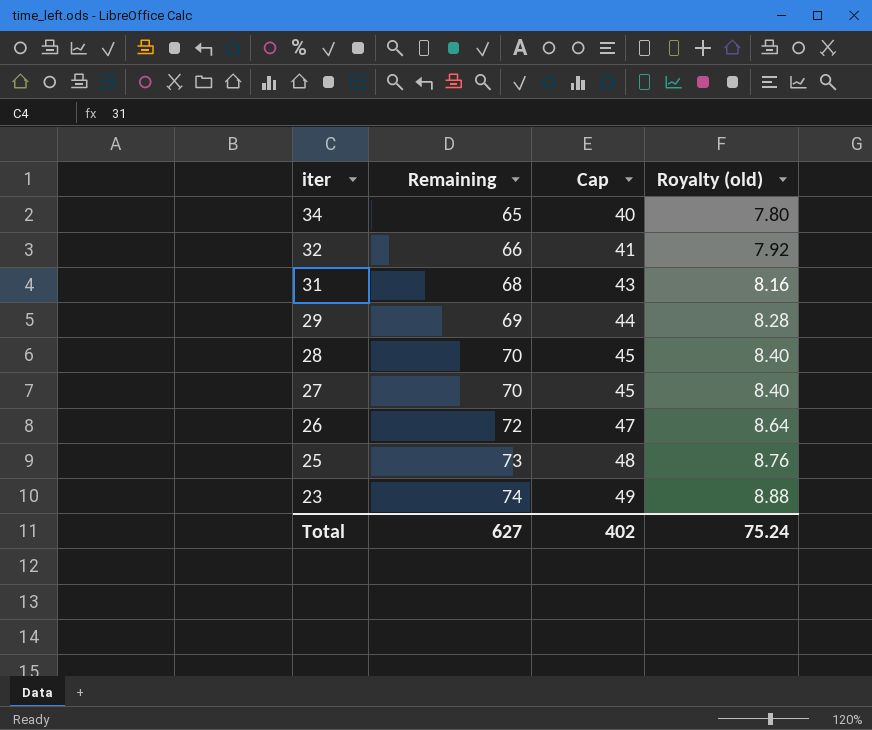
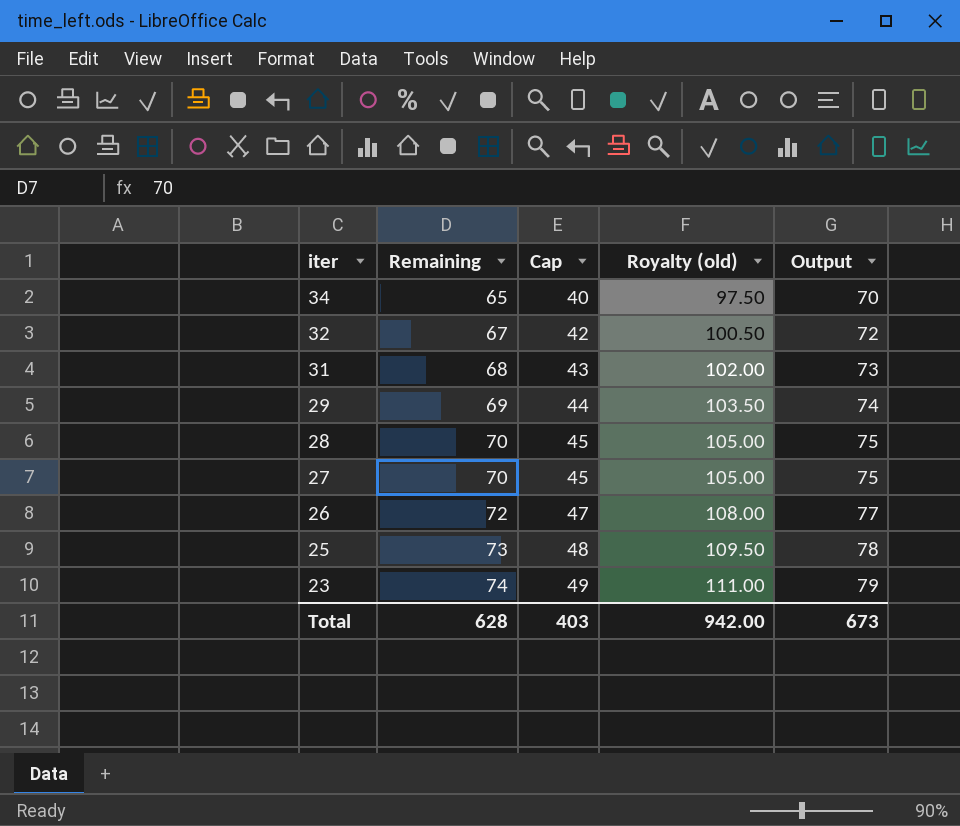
column Royalty (old) | formula: [Remaining] * 0.12 -> [Remaining] * 1.5
column Output | formula: none -> [Remaining] + 5
32 | Remaining: 66 -> 67
32 | Cap: 41 -> 42
Total | Remaining: 627 -> 628
Total | Cap: 402 -> 403
Total | Royalty (old): 75.24 -> 942.00

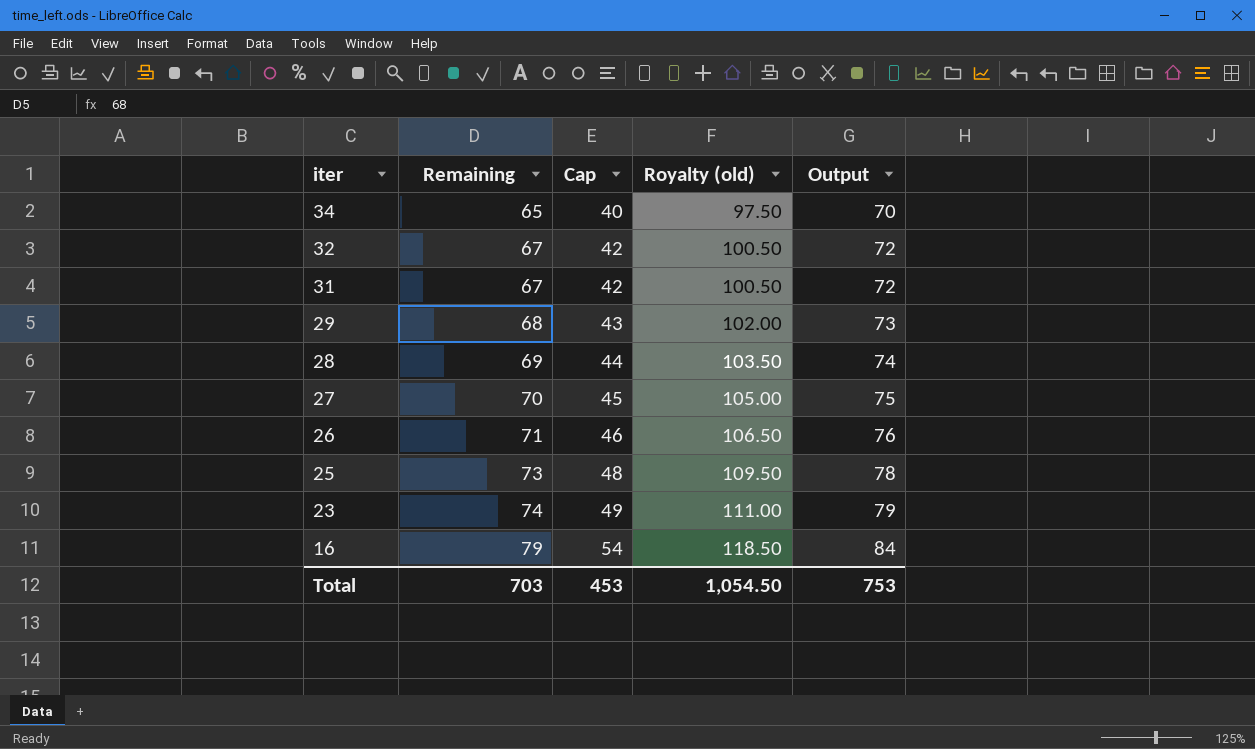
31 | Remaining: 68 -> 67
31 | Cap: 43 -> 42
31 | Royalty (old): 102.00 -> 100.50
31 | Output: 73 -> 72
29 | Remaining: 69 -> 68
29 | Cap: 44 -> 43
29 | Royalty (old): 103.50 -> 102.00
29 | Output: 74 -> 73
28 | Remaining: 70 -> 69
28 | Cap: 45 -> 44
28 | Royalty (old): 105.00 -> 103.50
28 | Output: 75 -> 74
26 | Remaining: 72 -> 71
26 | Cap: 47 -> 46
26 | Royalty (old): 108.00 -> 106.50
26 | Output: 77 -> 76
row 16: none -> 79 | 54 | 118.50 | 84
Total | Remaining: 628 -> 703
Total | Cap: 403 -> 453
Total | Royalty (old): 942.00 -> 1,054.50
Total | Output: 673 -> 753

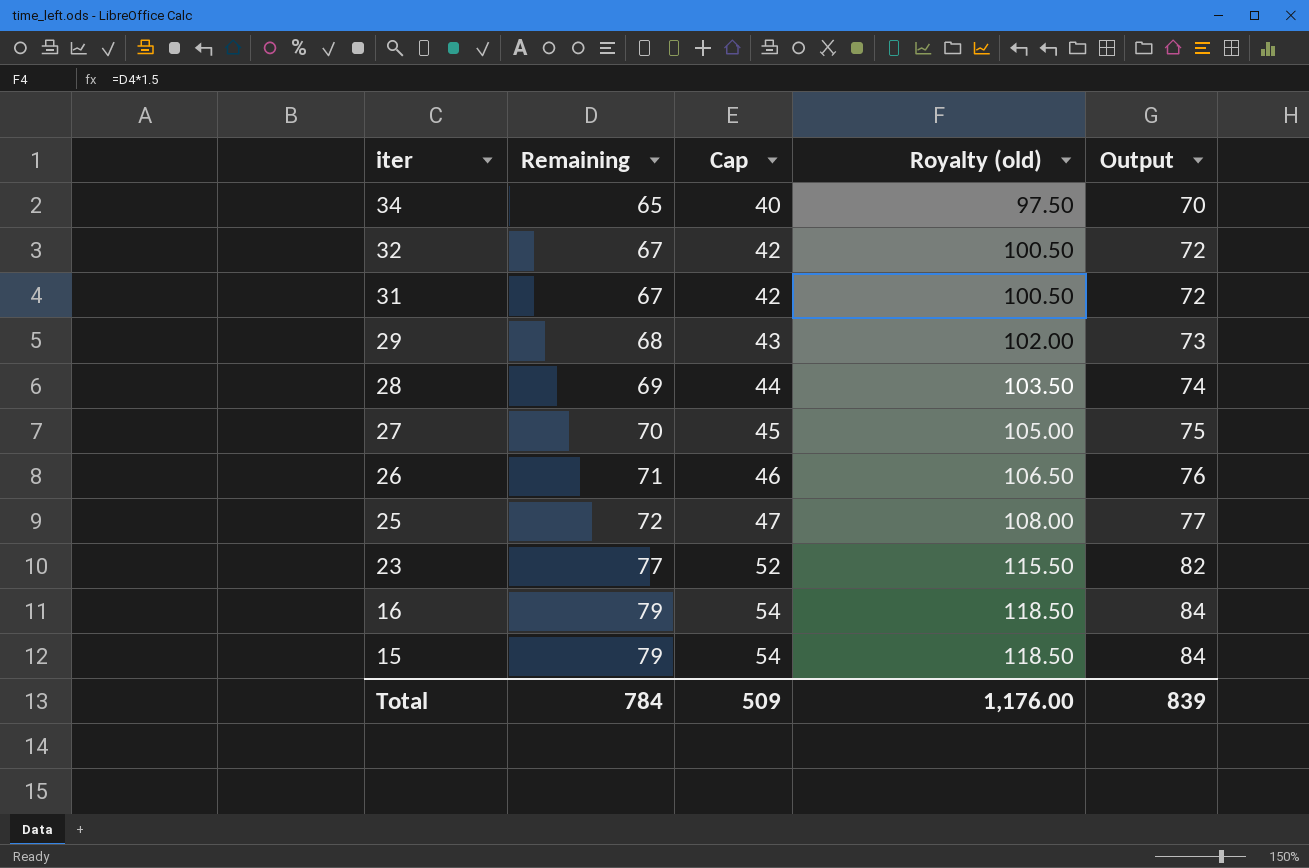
25 | Remaining: 73 -> 72
25 | Cap: 48 -> 47
25 | Royalty (old): 109.50 -> 108.00
25 | Output: 78 -> 77
23 | Remaining: 74 -> 77
23 | Cap: 49 -> 52
23 | Royalty (old): 111.00 -> 115.50
23 | Output: 79 -> 82
row 15: none -> 79 | 54 | 118.50 | 84
Total | Remaining: 703 -> 784
Total | Cap: 453 -> 509
Total | Royalty (old): 1,054.50 -> 1,176.00
Total | Output: 753 -> 839

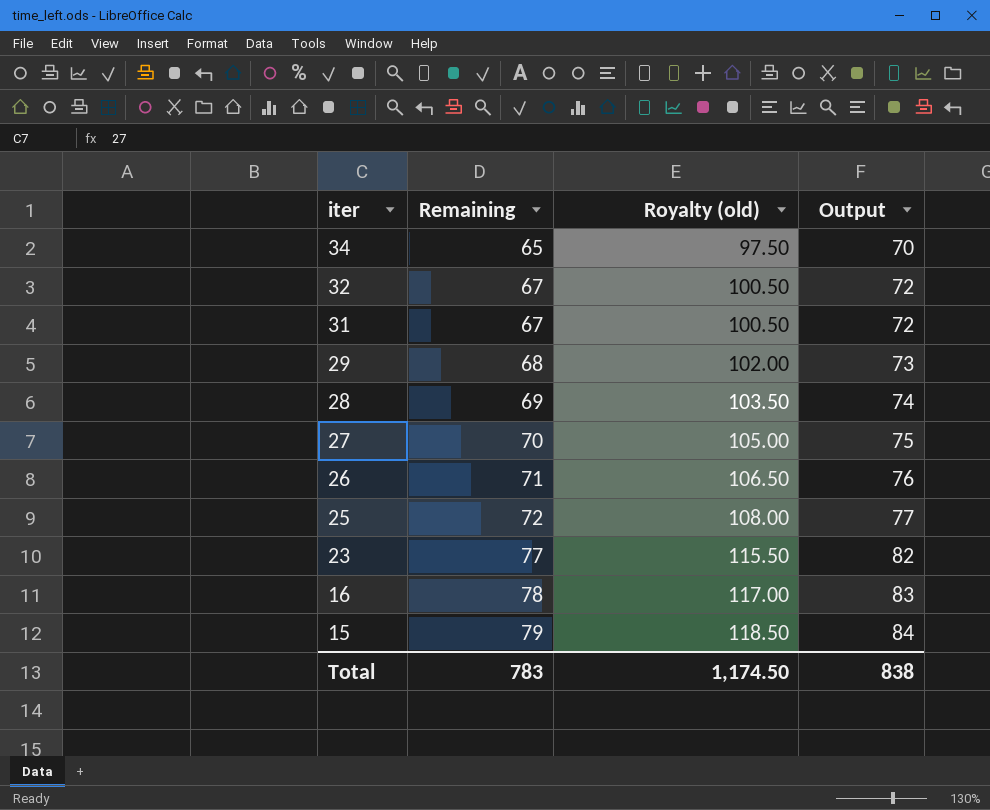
column Cap | formula: [Remaining] - 25 -> none
16 | Remaining: 79 -> 78
16 | Royalty (old): 118.50 -> 117.00
16 | Output: 84 -> 83
Total | Remaining: 784 -> 783
Total | Royalty (old): 1,176.00 -> 1,174.50
Total | Output: 839 -> 838

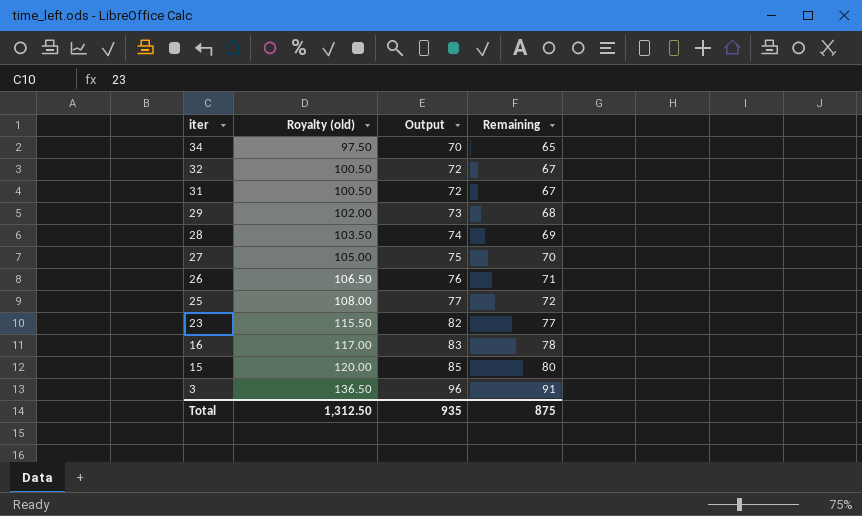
column Remaining | position: 2 -> 4
15 | Royalty (old): 118.50 -> 120.00
15 | Output: 84 -> 85
15 | Remaining: 79 -> 80
row 3: none -> 136.50 | 96 | 91
Total | Royalty (old): 1,174.50 -> 1,312.50
Total | Output: 838 -> 935
Total | Remaining: 783 -> 875

